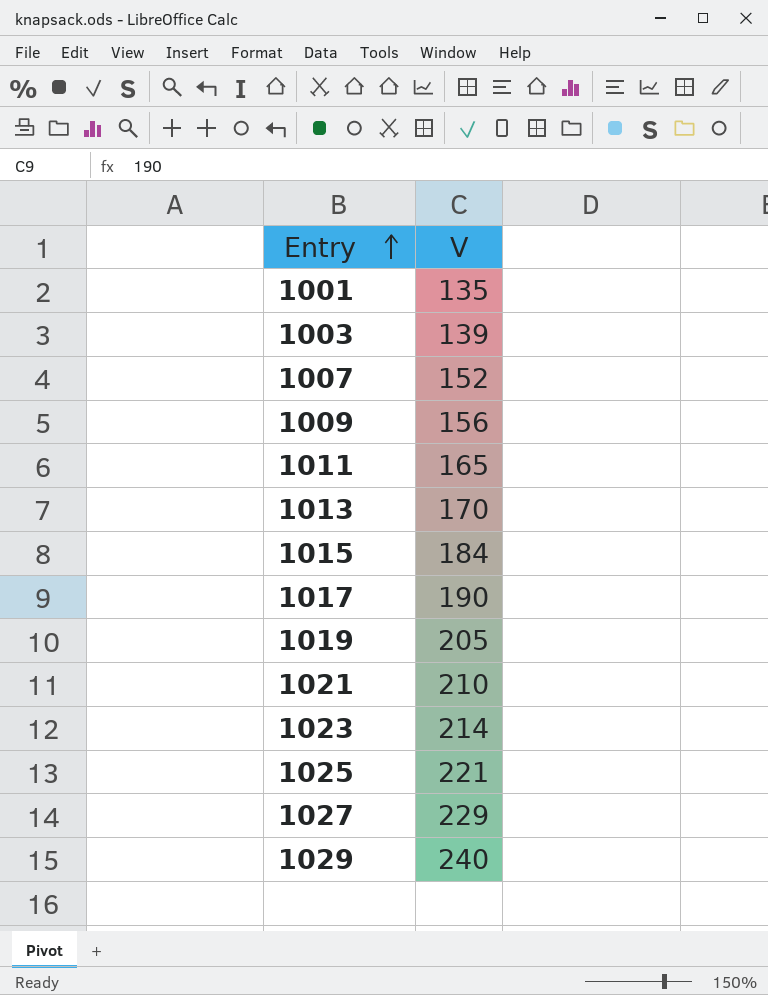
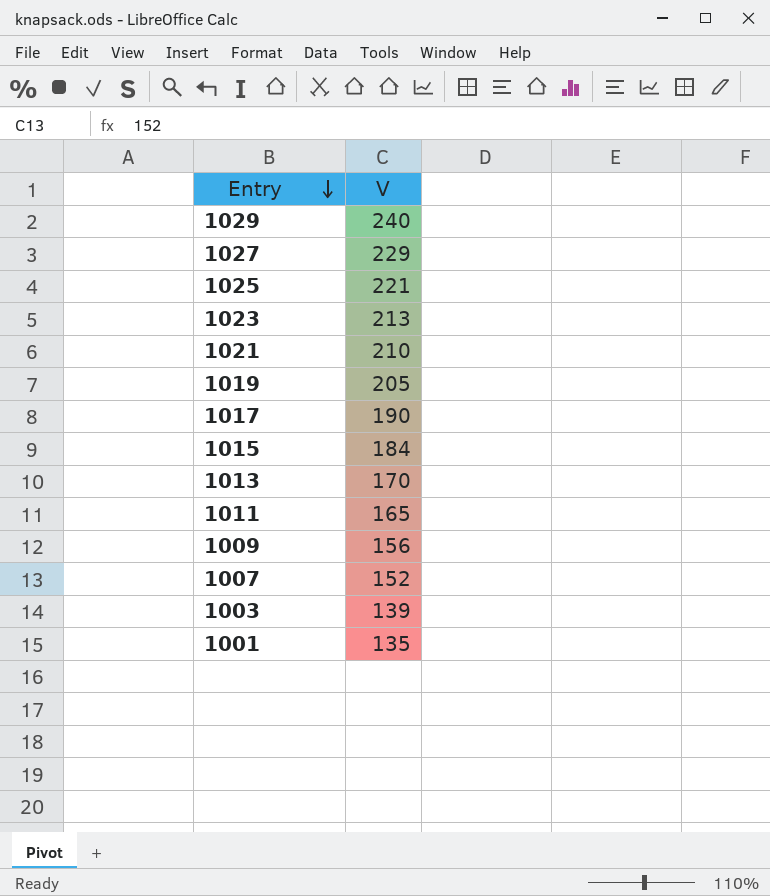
row order: Entry ascending -> Entry descending
1023 | V: 214 -> 213

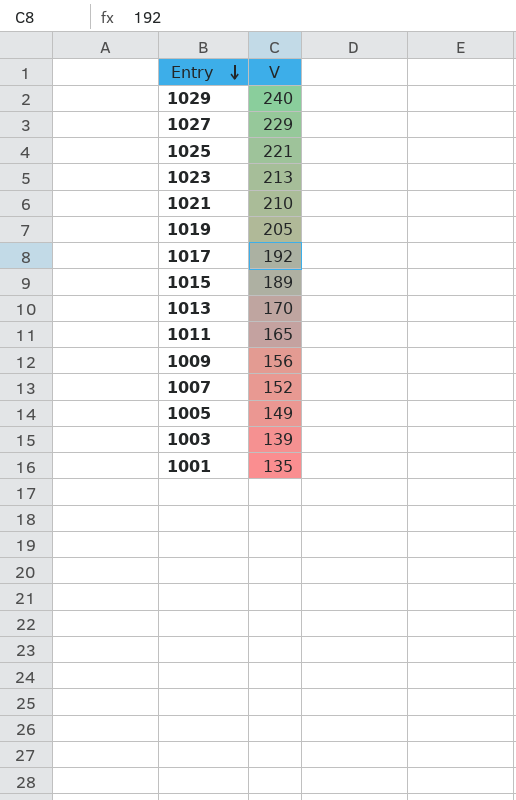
1017 | V: 190 -> 192
1015 | V: 184 -> 189
row 1005: none -> 149

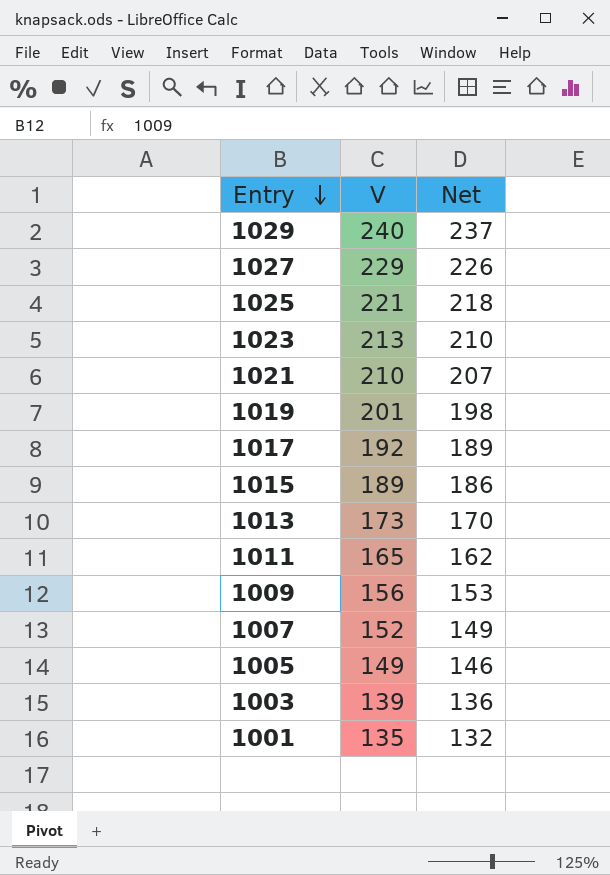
column Net | formula: none -> [V] - 3
1019 | V: 205 -> 201
1013 | V: 170 -> 173

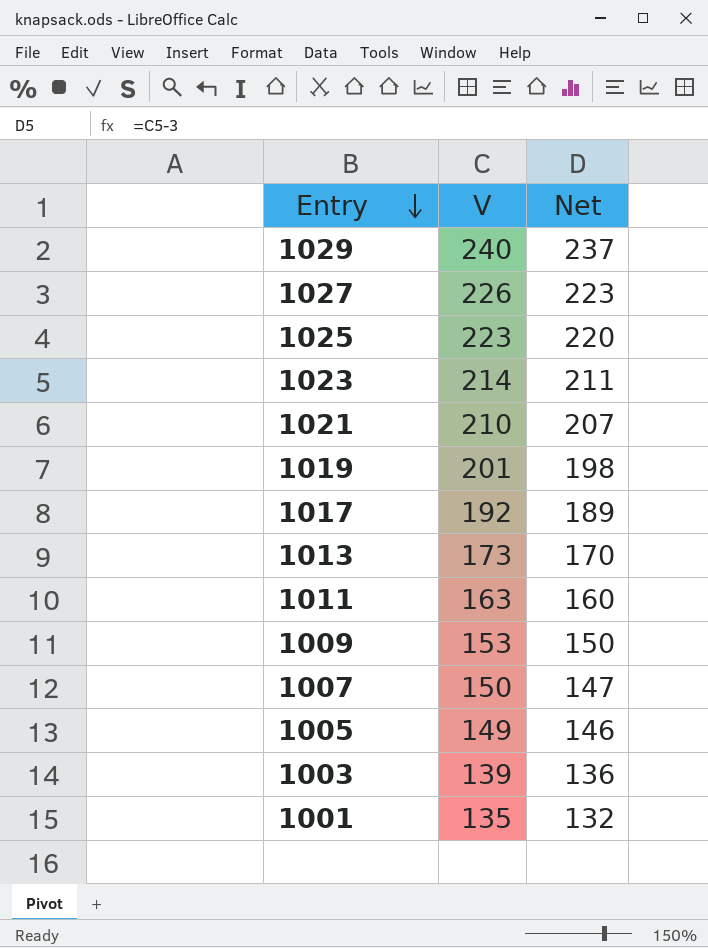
row 1015: 189 | 186 -> none
1027 | V: 229 -> 226
1027 | Net: 226 -> 223
1025 | V: 221 -> 223
1025 | Net: 218 -> 220
1023 | V: 213 -> 214
1023 | Net: 210 -> 211
1011 | V: 165 -> 163
1011 | Net: 162 -> 160
1009 | V: 156 -> 153
1009 | Net: 153 -> 150
1007 | V: 152 -> 150
1007 | Net: 149 -> 147

